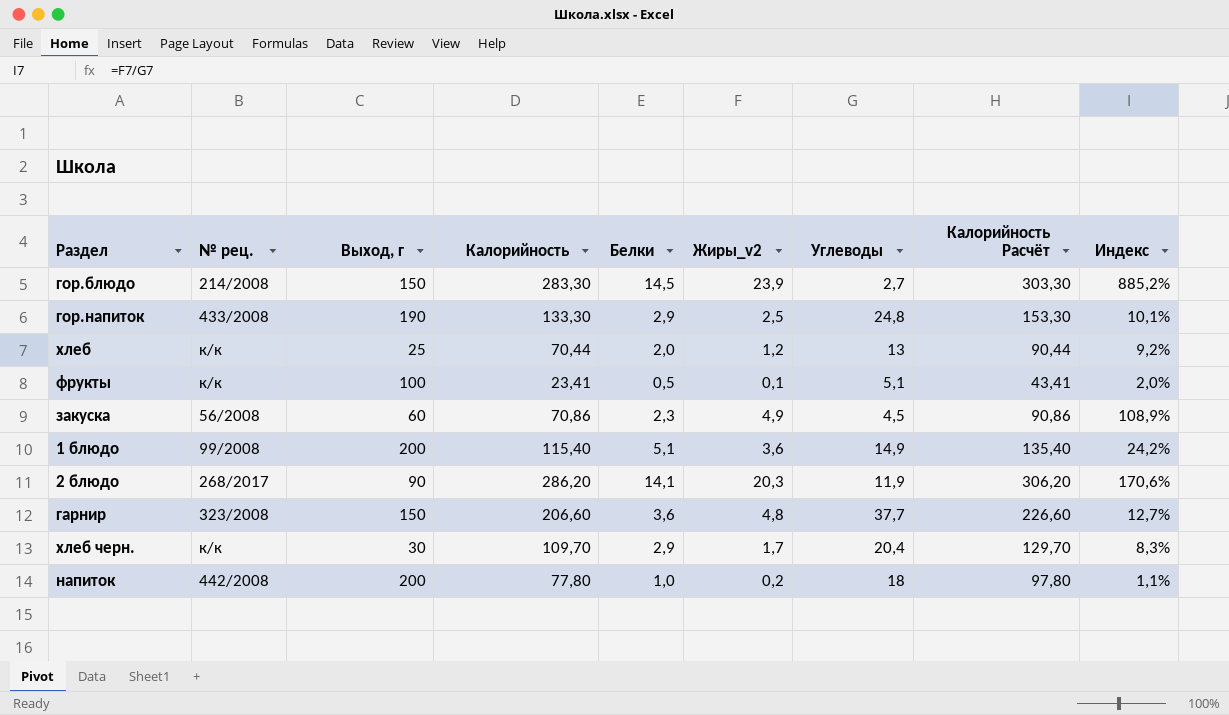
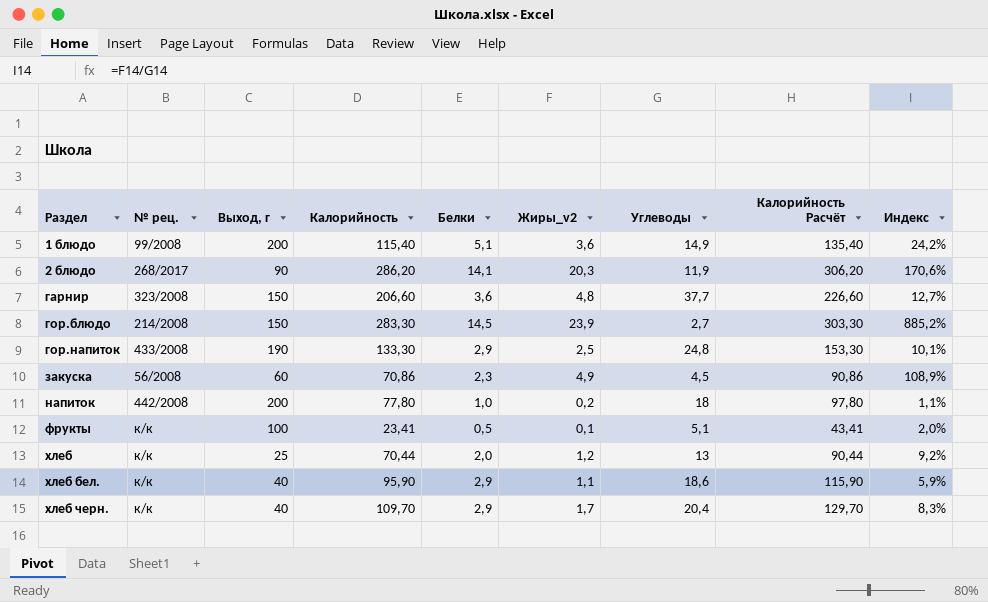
row order: none -> Раздел ascending
row хлеб бел.: none -> к/к | 40 | 95,90 | 2,9 | 1,1 | 18,6 | 115,90 | 5,9%
хлеб черн. | Выход, г: 30 -> 40

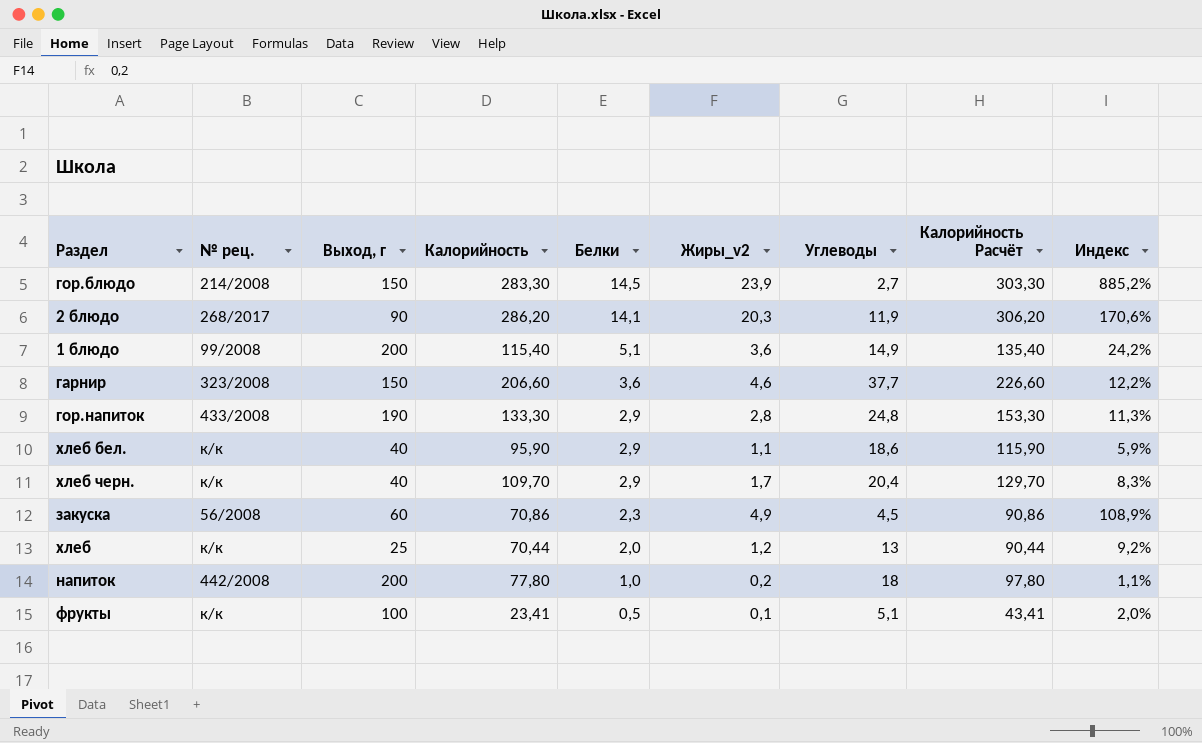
row order: Раздел ascending -> Белки descending
гарнир | Жиры_v2: 4,8 -> 4,6
гарнир | Индекс: 12,7% -> 12,2%
гор.напиток | Жиры_v2: 2,5 -> 2,8
гор.напиток | Индекс: 10,1% -> 11,3%

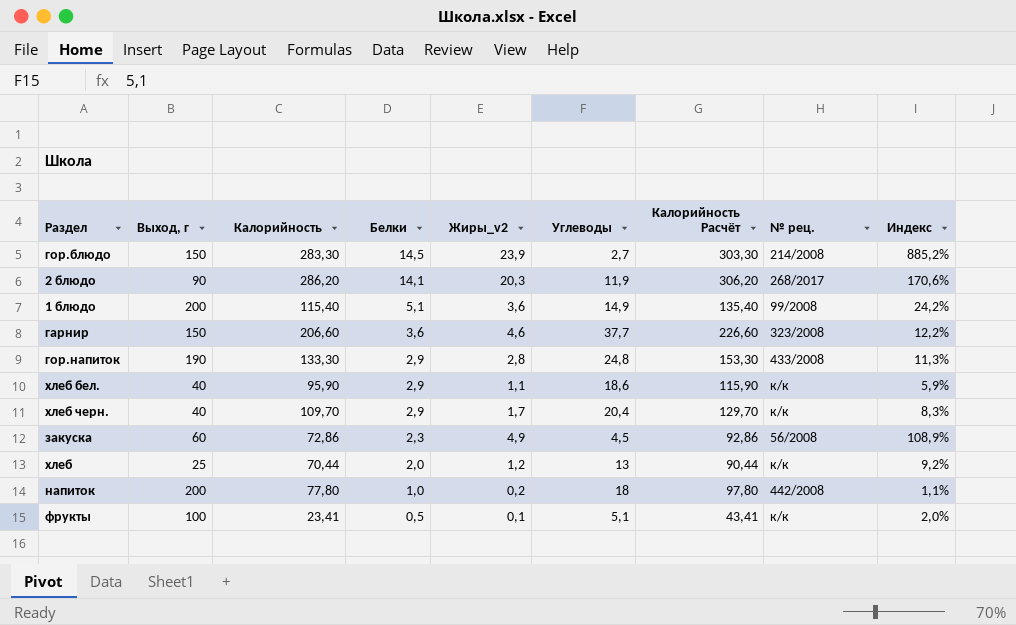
column № рец. | position: 2 -> 8
закуска | Калорийность: 70,86 -> 72,86
закуска | Калорийность Расчёт: 90,86 -> 92,86

